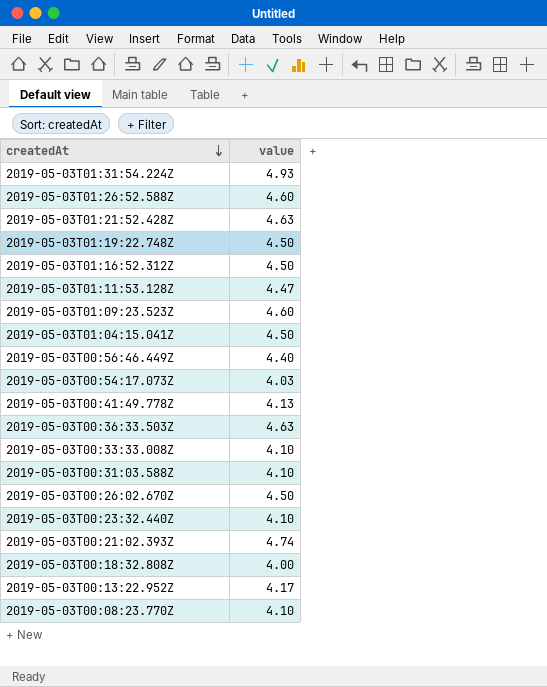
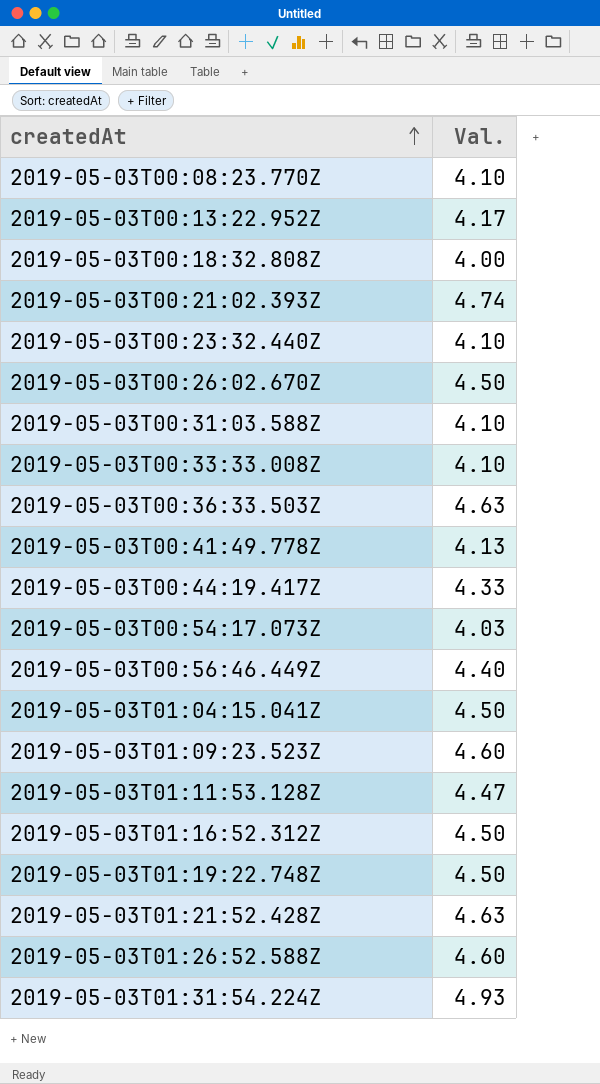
row order: createdAt descending -> createdAt ascending
column name: value -> Val.
row 2019-05-03T00:44:19.417Z: none -> 4.33

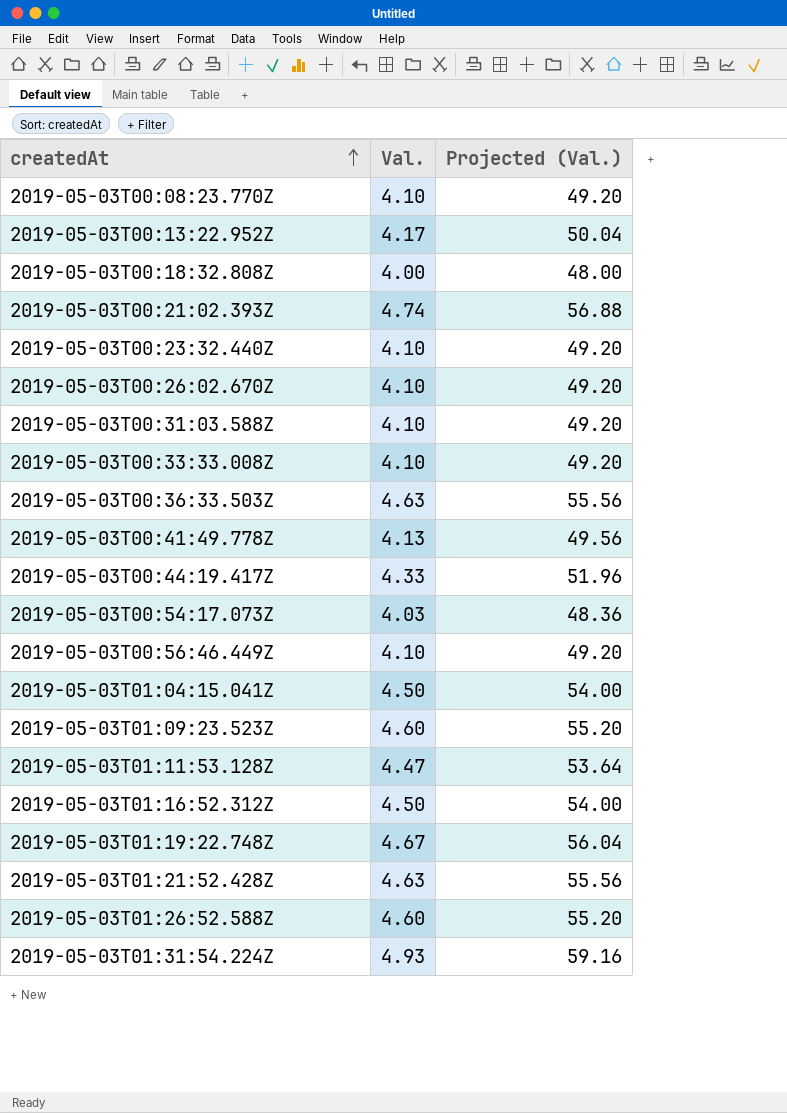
column Projected (Val.) | formula: none -> [Val.] * 12
2019-05-03T00:26:02.670Z | Val.: 4.50 -> 4.10
2019-05-03T00:56:46.449Z | Val.: 4.40 -> 4.10
2019-05-03T01:19:22.748Z | Val.: 4.50 -> 4.67

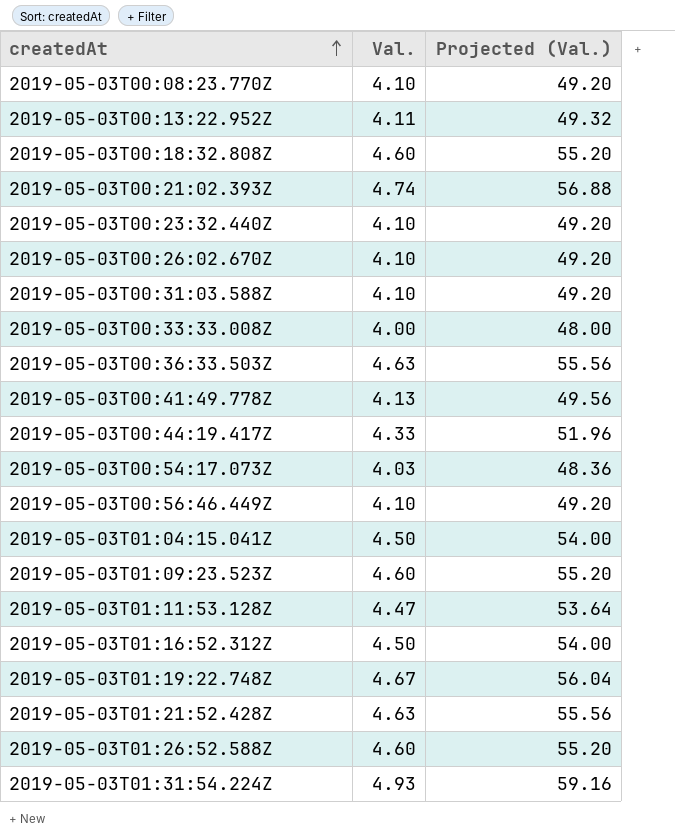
2019-05-03T00:13:22.952Z | Val.: 4.17 -> 4.11
2019-05-03T00:13:22.952Z | Projected (Val.): 50.04 -> 49.32
2019-05-03T00:18:32.808Z | Val.: 4.00 -> 4.60
2019-05-03T00:18:32.808Z | Projected (Val.): 48.00 -> 55.20
2019-05-03T00:33:33.008Z | Val.: 4.10 -> 4.00
2019-05-03T00:33:33.008Z | Projected (Val.): 49.20 -> 48.00

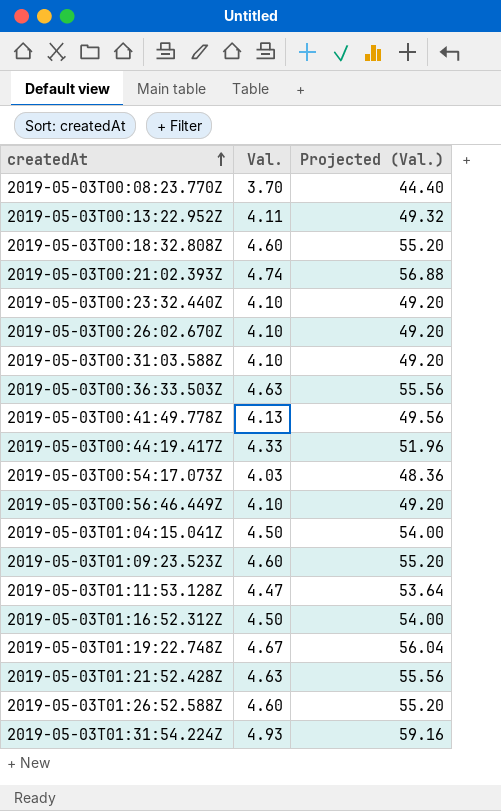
row 2019-05-03T00:33:33.008Z: 4.00 | 48.00 -> none
2019-05-03T00:08:23.770Z | Val.: 4.10 -> 3.70
2019-05-03T00:08:23.770Z | Projected (Val.): 49.20 -> 44.40

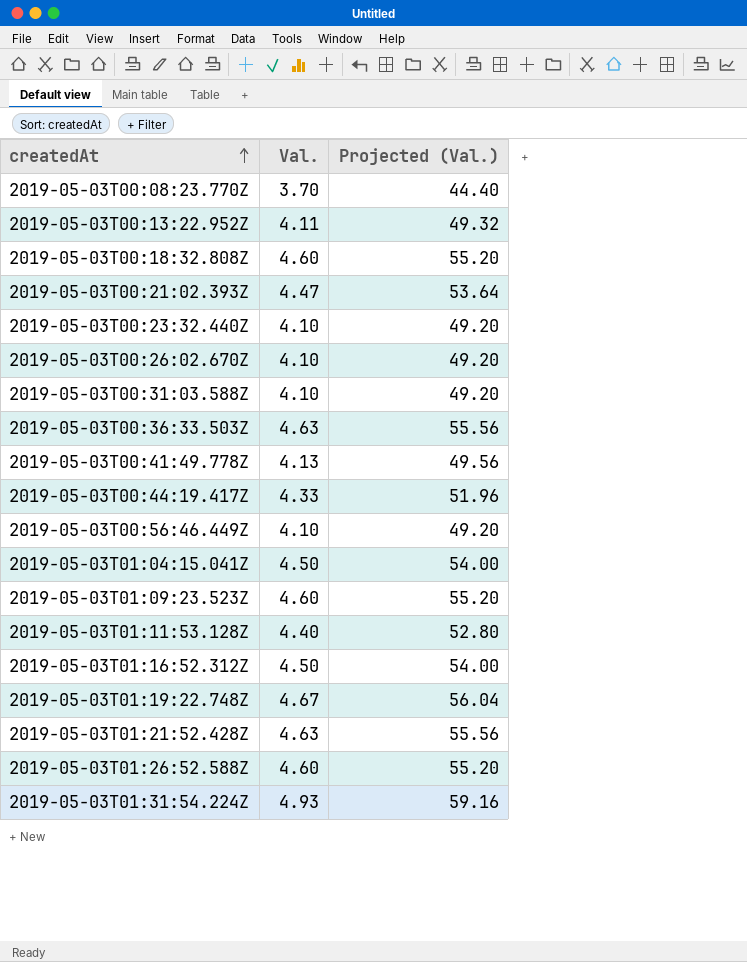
row 2019-05-03T00:54:17.073Z: 4.03 | 48.36 -> none
2019-05-03T00:21:02.393Z | Val.: 4.74 -> 4.47
2019-05-03T00:21:02.393Z | Projected (Val.): 56.88 -> 53.64
2019-05-03T01:11:53.128Z | Val.: 4.47 -> 4.40
2019-05-03T01:11:53.128Z | Projected (Val.): 53.64 -> 52.80

